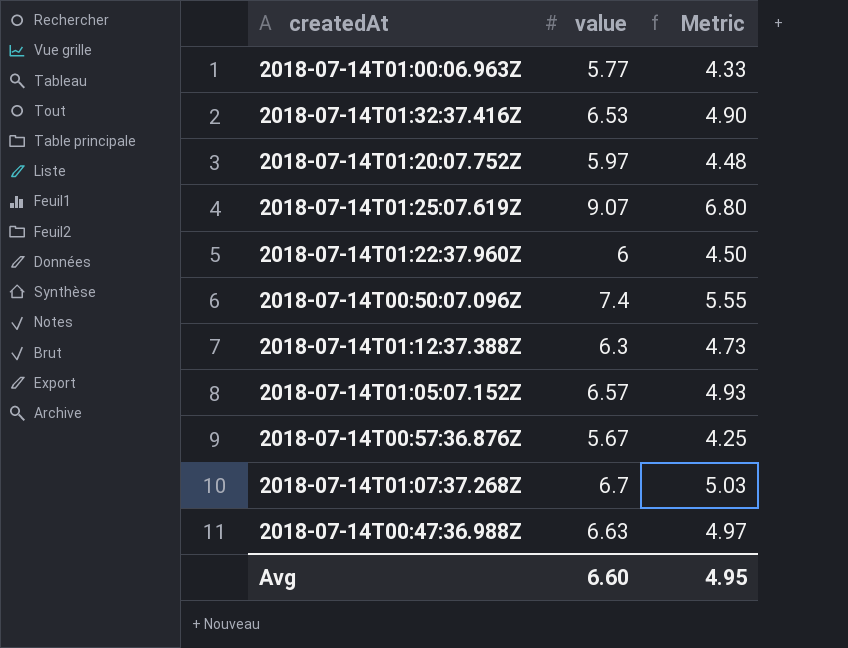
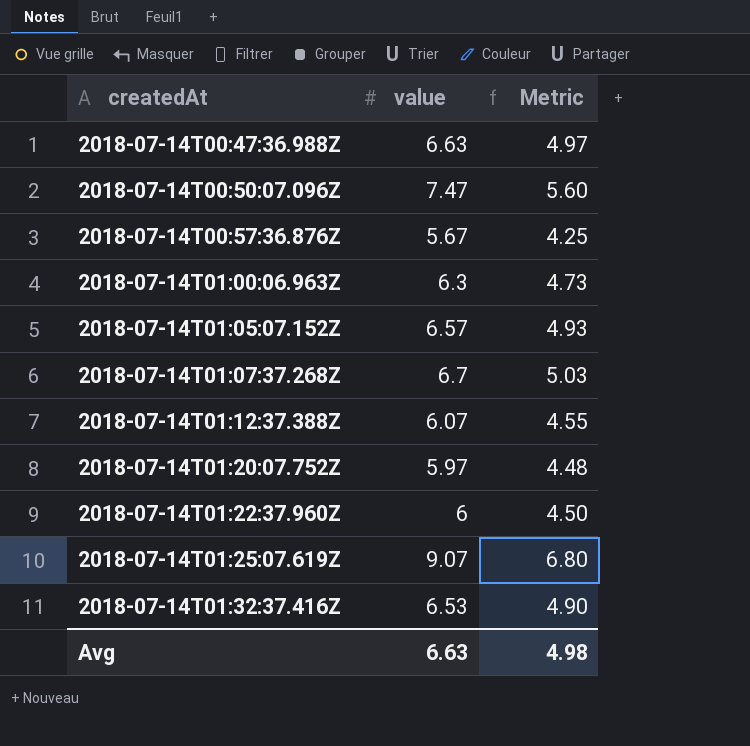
row order: none -> createdAt ascending
2018-07-14T00:50:07.096Z | value: 7.4 -> 7.47
2018-07-14T00:50:07.096Z | Metric: 5.55 -> 5.60
2018-07-14T01:00:06.963Z | value: 5.77 -> 6.3
2018-07-14T01:00:06.963Z | Metric: 4.33 -> 4.73
2018-07-14T01:12:37.388Z | value: 6.3 -> 6.07
2018-07-14T01:12:37.388Z | Metric: 4.73 -> 4.55
Avg | value: 6.60 -> 6.63
Avg | Metric: 4.95 -> 4.98

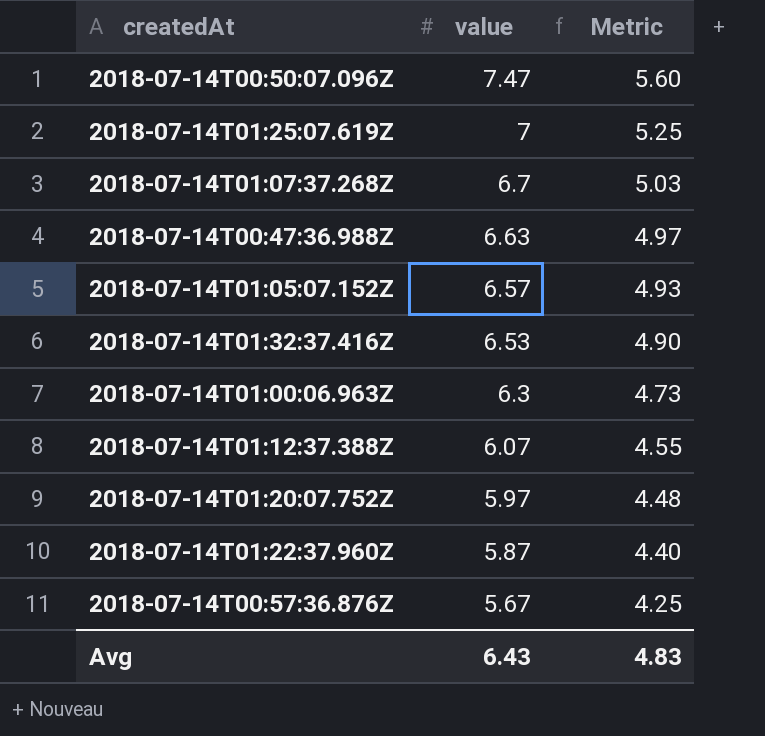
row order: createdAt ascending -> value descending
2018-07-14T01:25:07.619Z | value: 9.07 -> 7
2018-07-14T01:25:07.619Z | Metric: 6.80 -> 5.25
2018-07-14T01:22:37.960Z | value: 6 -> 5.87
2018-07-14T01:22:37.960Z | Metric: 4.50 -> 4.40
Avg | value: 6.63 -> 6.43
Avg | Metric: 4.98 -> 4.83

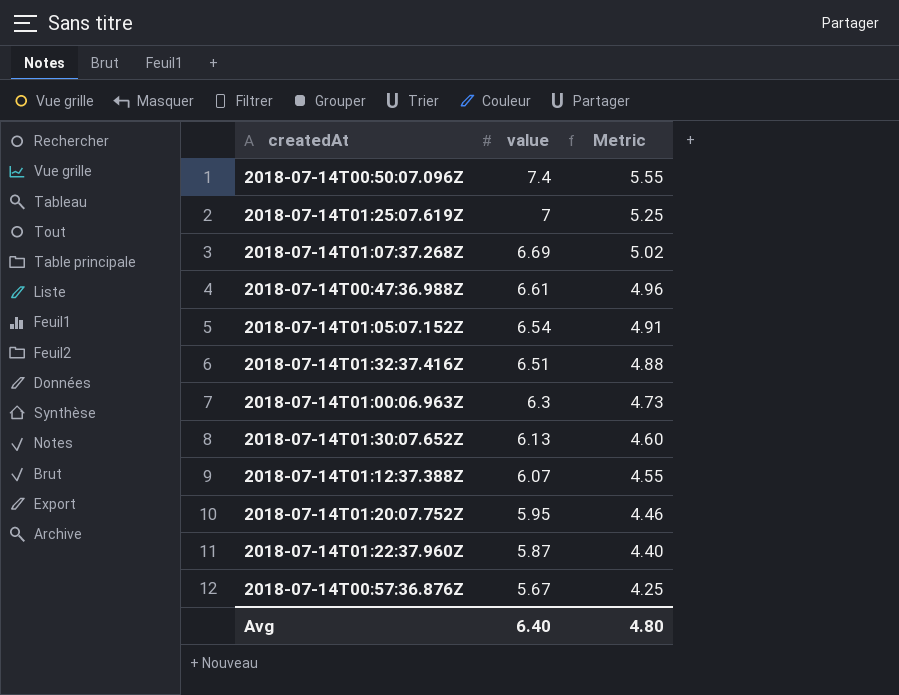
2018-07-14T00:50:07.096Z | value: 7.47 -> 7.4
2018-07-14T00:50:07.096Z | Metric: 5.60 -> 5.55
2018-07-14T01:07:37.268Z | value: 6.7 -> 6.69
2018-07-14T01:07:37.268Z | Metric: 5.03 -> 5.02
2018-07-14T00:47:36.988Z | value: 6.63 -> 6.61
2018-07-14T00:47:36.988Z | Metric: 4.97 -> 4.96
2018-07-14T01:05:07.152Z | value: 6.57 -> 6.54
2018-07-14T01:05:07.152Z | Metric: 4.93 -> 4.91
2018-07-14T01:32:37.416Z | value: 6.53 -> 6.51
2018-07-14T01:32:37.416Z | Metric: 4.90 -> 4.88
row 2018-07-14T01:30:07.652Z: none -> 6.13 | 4.60
2018-07-14T01:20:07.752Z | value: 5.97 -> 5.95
2018-07-14T01:20:07.752Z | Metric: 4.48 -> 4.46
Avg | value: 6.43 -> 6.40
Avg | Metric: 4.83 -> 4.80

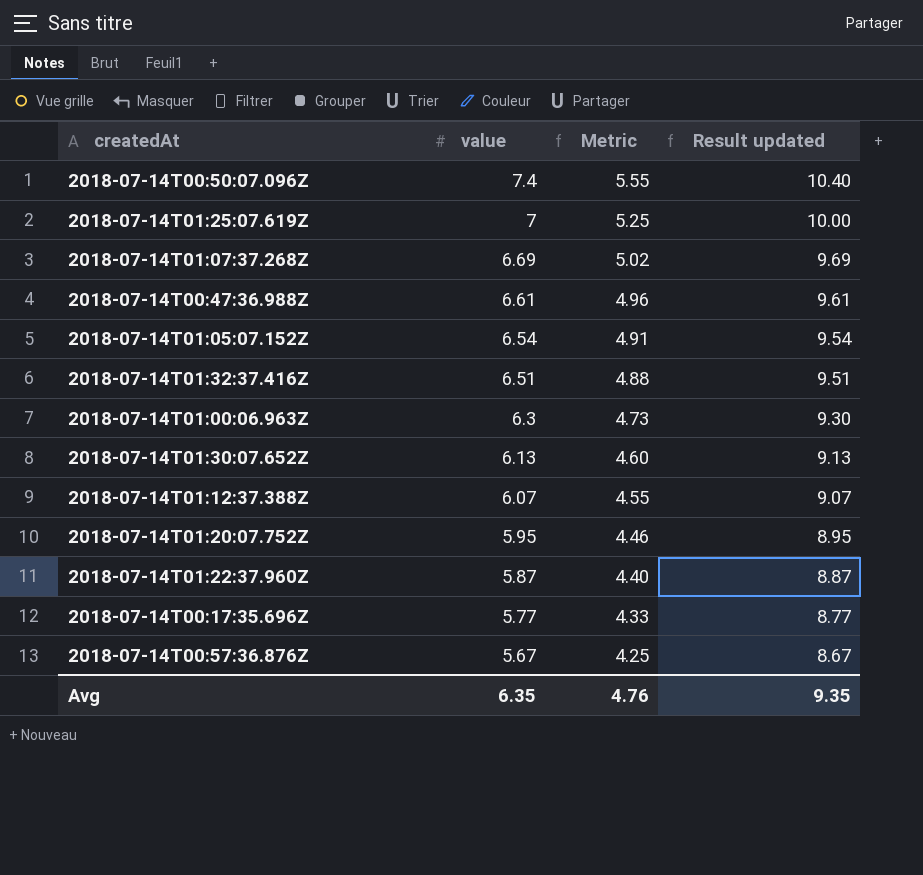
column Result updated | formula: none -> [value] + 3
row 2018-07-14T00:17:35.696Z: none -> 5.77 | 4.33 | 8.77
Avg | value: 6.40 -> 6.35
Avg | Metric: 4.80 -> 4.76

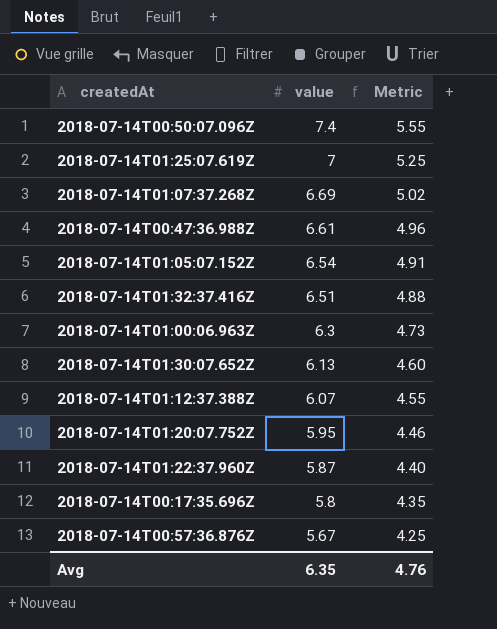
column Result updated | formula: [value] + 3 -> none
2018-07-14T00:17:35.696Z | value: 5.77 -> 5.8
2018-07-14T00:17:35.696Z | Metric: 4.33 -> 4.35

